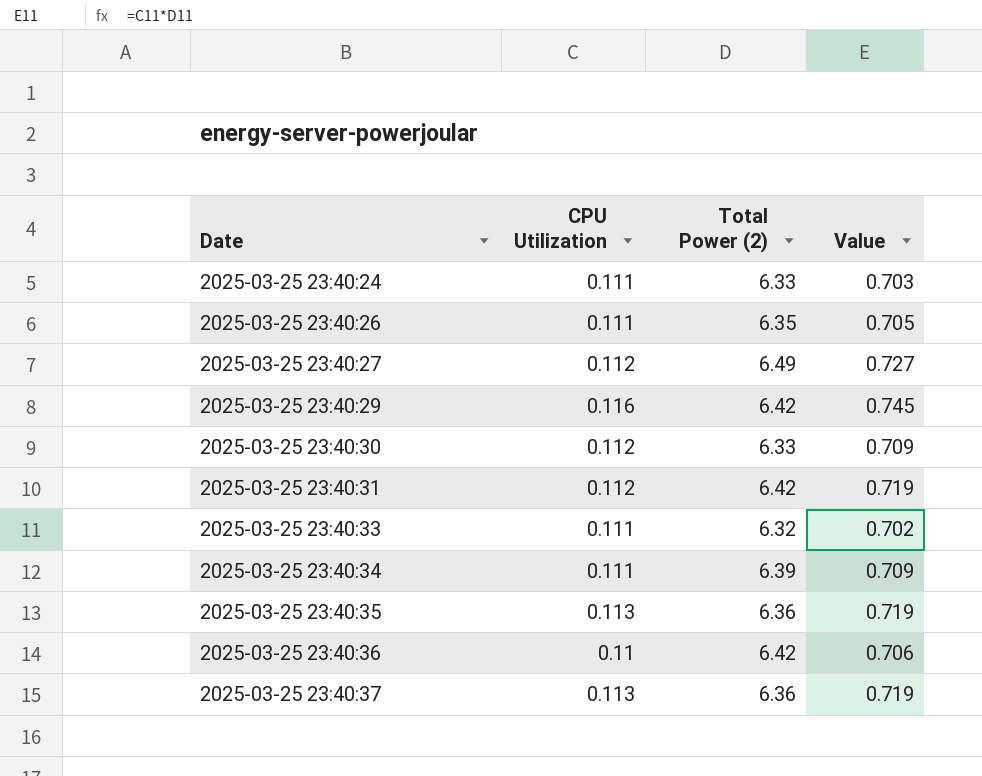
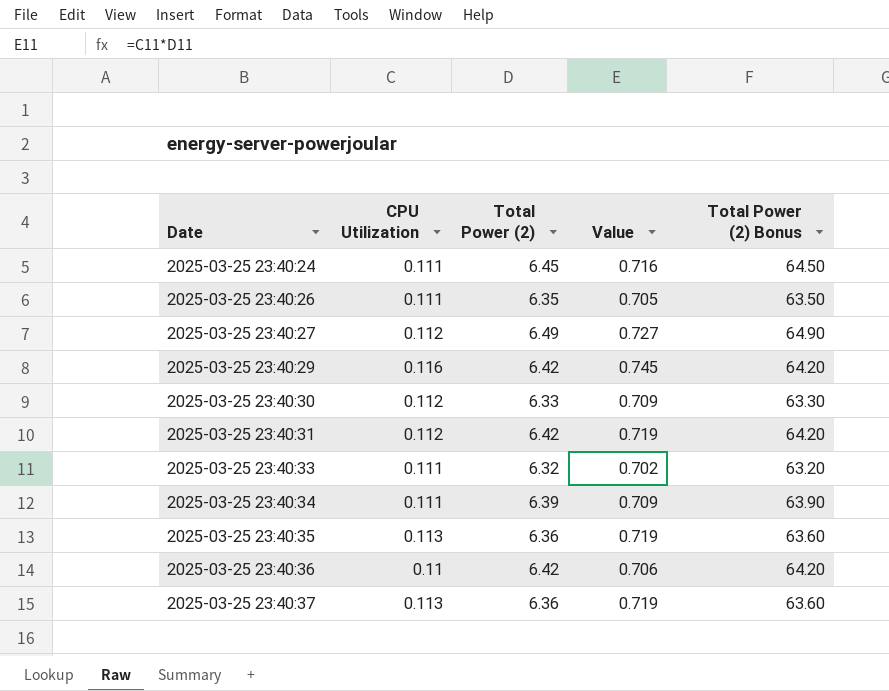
column Total Power (2) Bonus | formula: none -> [Total Power (2)] * 10
2025-03-25 23:40:24 | Total Power (2): 6.33 -> 6.45
2025-03-25 23:40:24 | Value: 0.703 -> 0.716

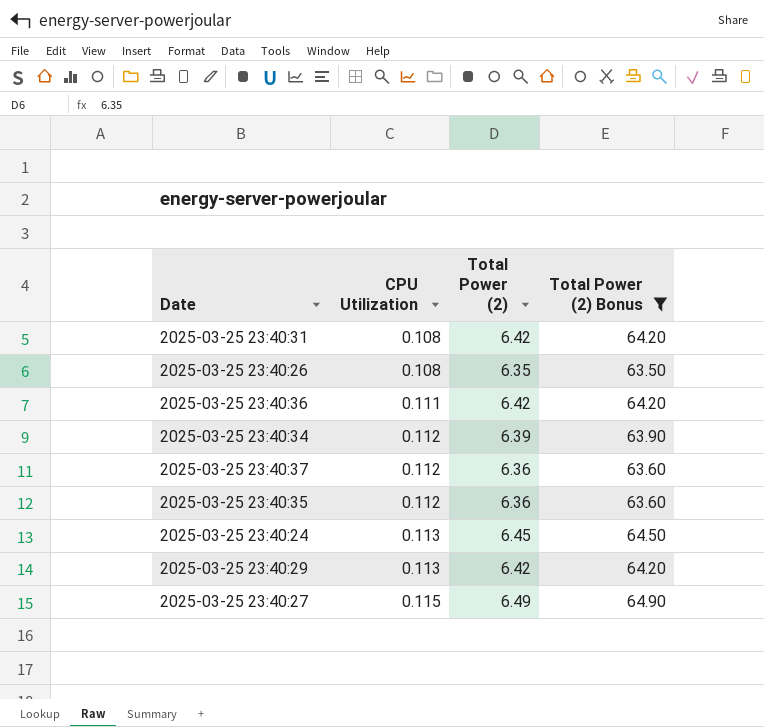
filter: none -> Total Power (2) Bonus >= 63.50
row order: Date ascending -> CPU Utilization ascending
column Value | formula: [CPU Utilization] * [Total Power (2)] -> none
2025-03-25 23:40:31 | CPU Utilization: 0.112 -> 0.108
2025-03-25 23:40:26 | CPU Utilization: 0.111 -> 0.108
2025-03-25 23:40:36 | CPU Utilization: 0.11 -> 0.111
2025-03-25 23:40:34 | CPU Utilization: 0.111 -> 0.112
2025-03-25 23:40:37 | CPU Utilization: 0.113 -> 0.112
2025-03-25 23:40:35 | CPU Utilization: 0.113 -> 0.112
2025-03-25 23:40:24 | CPU Utilization: 0.111 -> 0.113
2025-03-25 23:40:29 | CPU Utilization: 0.116 -> 0.113
2025-03-25 23:40:27 | CPU Utilization: 0.112 -> 0.115

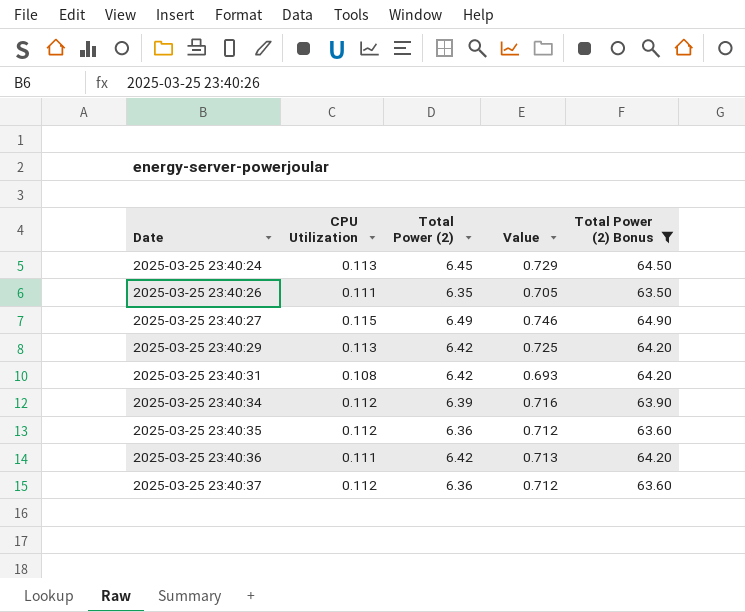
row order: CPU Utilization ascending -> Date ascending
column Value | formula: none -> [CPU Utilization] * [Total Power (2)]
2025-03-25 23:40:26 | CPU Utilization: 0.108 -> 0.111

